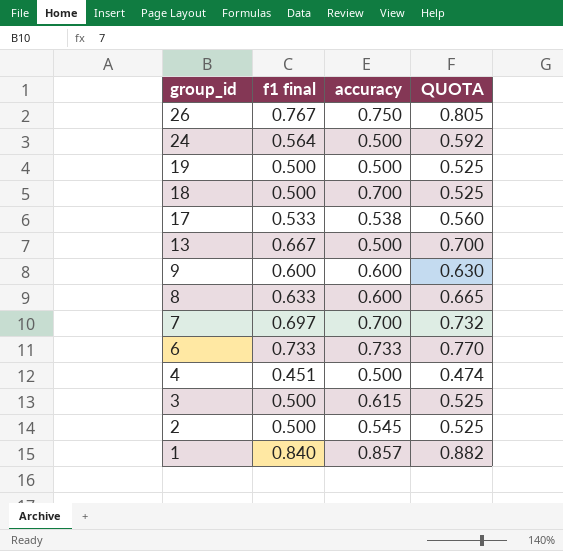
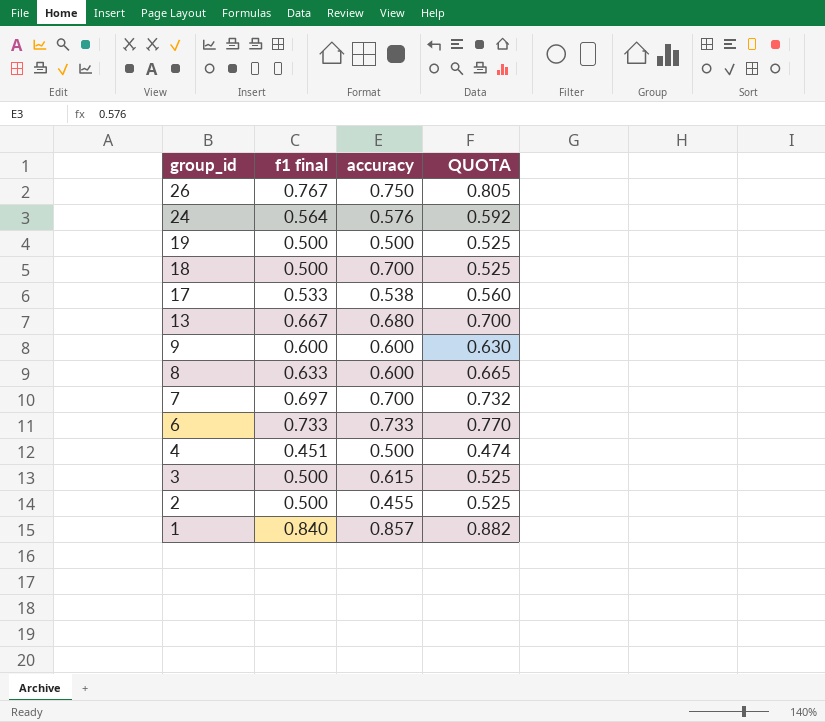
24 | accuracy: 0.500 -> 0.576
13 | accuracy: 0.500 -> 0.680
2 | accuracy: 0.545 -> 0.455

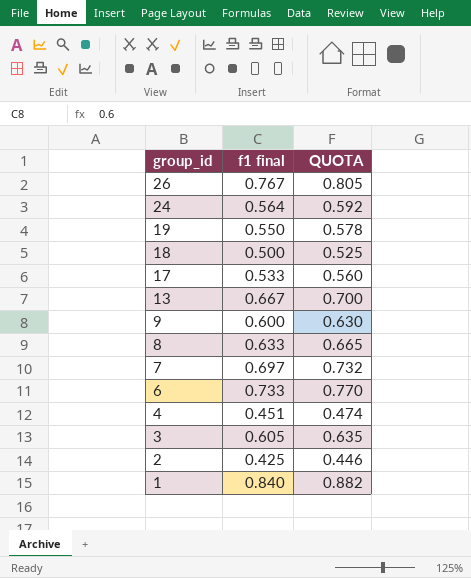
column accuracy | position: 3 -> none
19 | f1 final: 0.500 -> 0.550
19 | QUOTA: 0.525 -> 0.578
3 | f1 final: 0.500 -> 0.605
3 | QUOTA: 0.525 -> 0.635
2 | f1 final: 0.500 -> 0.425
2 | QUOTA: 0.525 -> 0.446

